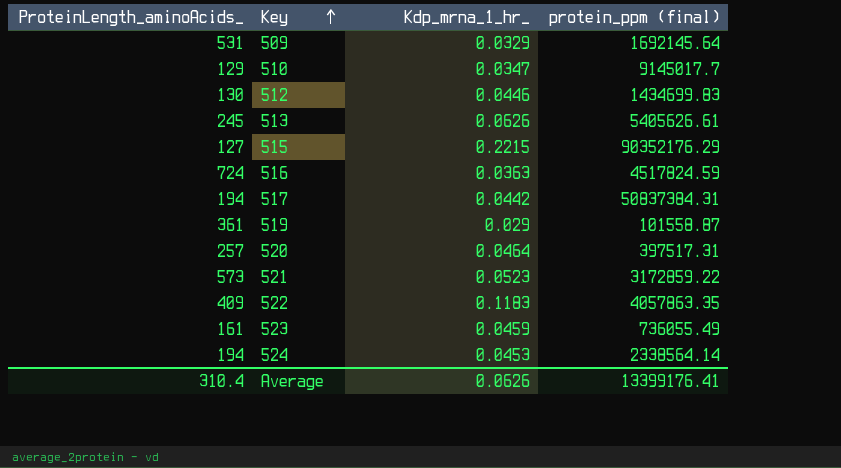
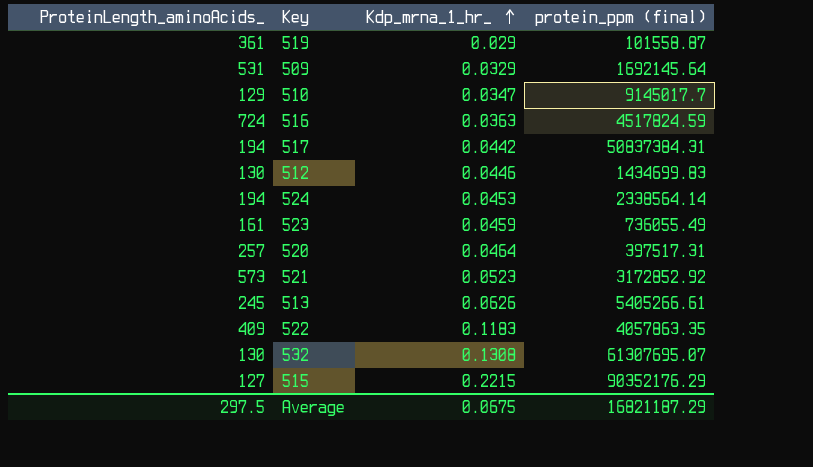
row order: Key ascending -> Kdp_mrna_1_hr_ ascending
521 | protein_ppm (final): 3172859.22 -> 3172852.92
513 | protein_ppm (final): 5405626.61 -> 5405266.61
row 532: none -> 130 | 0.1308 | 61307695.07
Average | ProteinLength_aminoAcids_: 310.4 -> 297.5
Average | Kdp_mrna_1_hr_: 0.0626 -> 0.0675
Average | protein_ppm (final): 13399176.41 -> 16821187.29

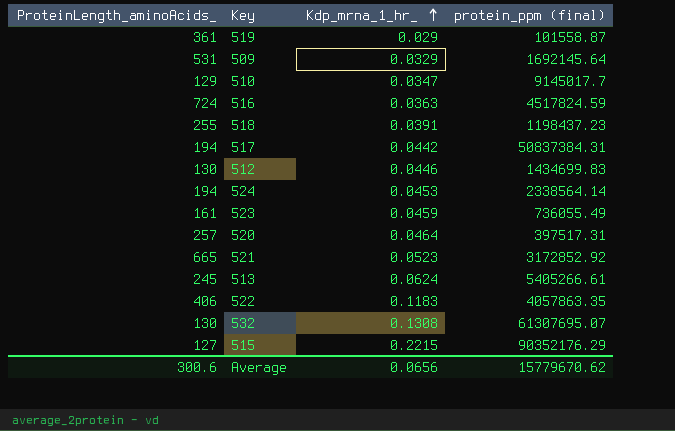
row 518: none -> 255 | 0.0391 | 1198437.23
521 | ProteinLength_aminoAcids_: 573 -> 665
513 | Kdp_mrna_1_hr_: 0.0626 -> 0.0624
522 | ProteinLength_aminoAcids_: 409 -> 406
Average | ProteinLength_aminoAcids_: 297.5 -> 300.6
Average | Kdp_mrna_1_hr_: 0.0675 -> 0.0656
Average | protein_ppm (final): 16821187.29 -> 15779670.62

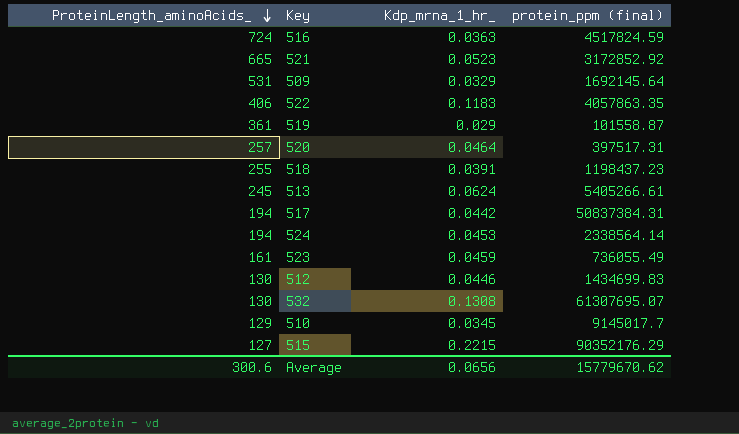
row order: Kdp_mrna_1_hr_ ascending -> ProteinLength_aminoAcids_ descending
510 | Kdp_mrna_1_hr_: 0.0347 -> 0.0345

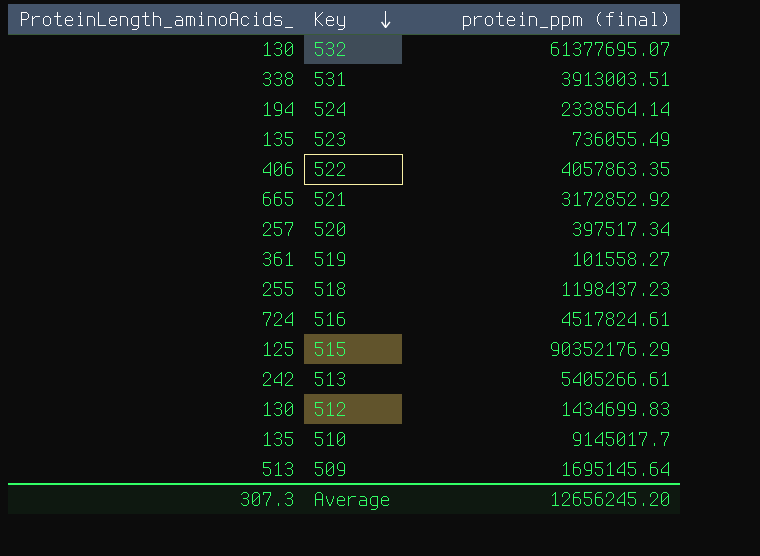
row order: ProteinLength_aminoAcids_ descending -> Key descending
column Kdp_mrna_1_hr_ | position: 3 -> none
row 517: 194 | 0.0442 | 50837384.31 -> none
532 | protein_ppm (final): 61307695.07 -> 61377695.07
row 531: none -> 338 | 3913003.51
523 | ProteinLength_aminoAcids_: 161 -> 135
520 | protein_ppm (final): 397517.31 -> 397517.34
519 | protein_ppm (final): 101558.87 -> 101558.27
516 | protein_ppm (final): 4517824.59 -> 4517824.61
515 | ProteinLength_aminoAcids_: 127 -> 125
513 | ProteinLength_aminoAcids_: 245 -> 242
510 | ProteinLength_aminoAcids_: 129 -> 135
509 | ProteinLength_aminoAcids_: 531 -> 513
509 | protein_ppm (final): 1692145.64 -> 1695145.64
Average | ProteinLength_aminoAcids_: 300.6 -> 307.3
Average | protein_ppm (final): 15779670.62 -> 12656245.20

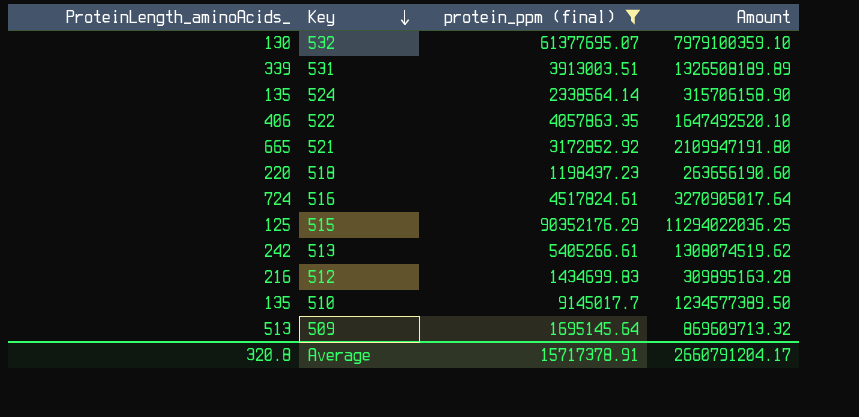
filter: none -> protein_ppm (final) >= 1198437.23
column Amount | formula: none -> [ProteinLength_aminoAcids_] * [protein_ppm (final)]
531 | ProteinLength_aminoAcids_: 338 -> 339
524 | ProteinLength_aminoAcids_: 194 -> 135
518 | ProteinLength_aminoAcids_: 255 -> 220
512 | ProteinLength_aminoAcids_: 130 -> 216
Average | ProteinLength_aminoAcids_: 307.3 -> 320.8
Average | protein_ppm (final): 12656245.20 -> 15717378.91

